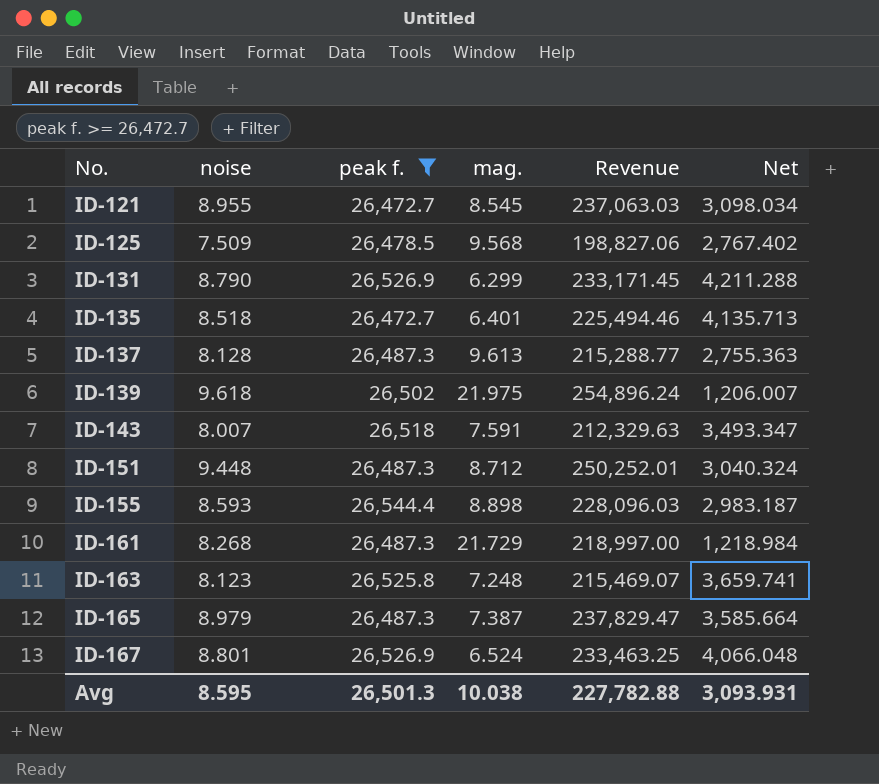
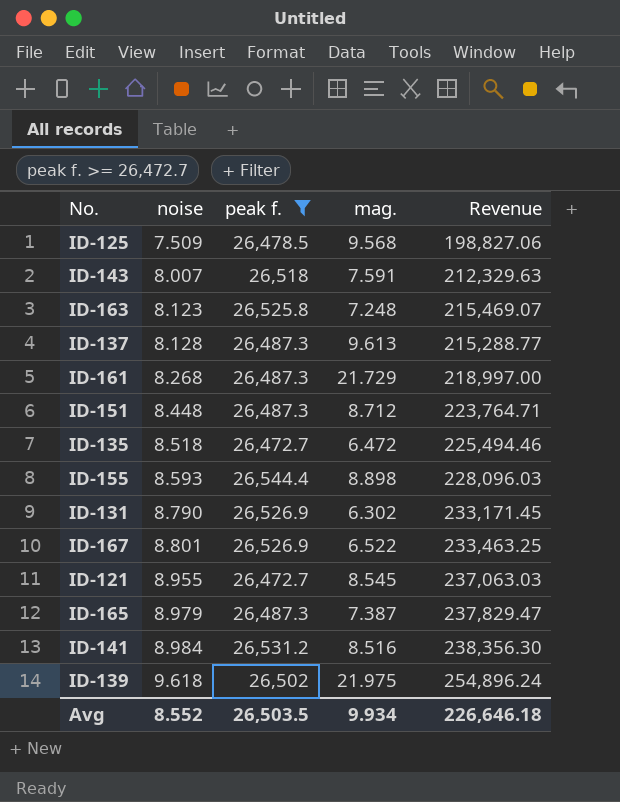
row order: No. ascending -> noise ascending
column Net | formula: [peak f.] / [mag.] -> none
ID-151 | noise: 9.448 -> 8.448
ID-151 | Revenue: 250,252.01 -> 223,764.71
ID-135 | mag.: 6.401 -> 6.472
ID-131 | mag.: 6.299 -> 6.302
ID-167 | mag.: 6.524 -> 6.522
row ID-141: none -> 8.984 | 26,531.2 | 8.516 | 238,356.30
Avg | noise: 8.595 -> 8.552
Avg | peak f.: 26,501.3 -> 26,503.5
Avg | mag.: 10.038 -> 9.934
Avg | Revenue: 227,782.88 -> 226,646.18

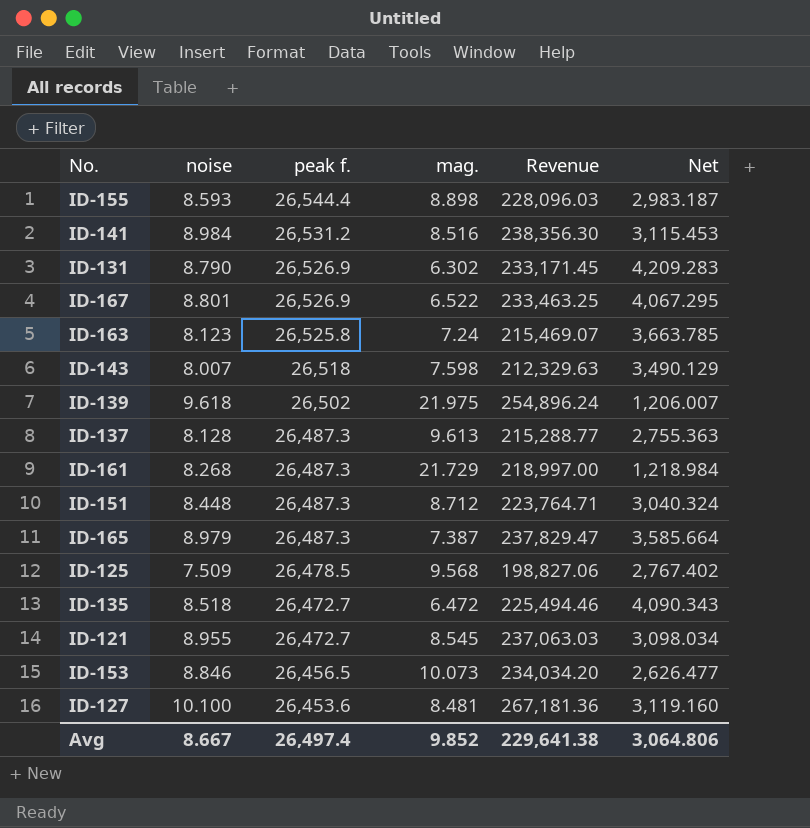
filter: peak f. >= 26,472.7 -> none
row order: noise ascending -> peak f. descending
column Net | formula: none -> [peak f.] / [mag.]
ID-163 | mag.: 7.248 -> 7.24
ID-143 | mag.: 7.591 -> 7.598
Avg | noise: 8.552 -> 8.667
Avg | peak f.: 26,503.5 -> 26,497.4
Avg | mag.: 9.934 -> 9.852
Avg | Revenue: 226,646.18 -> 229,641.38

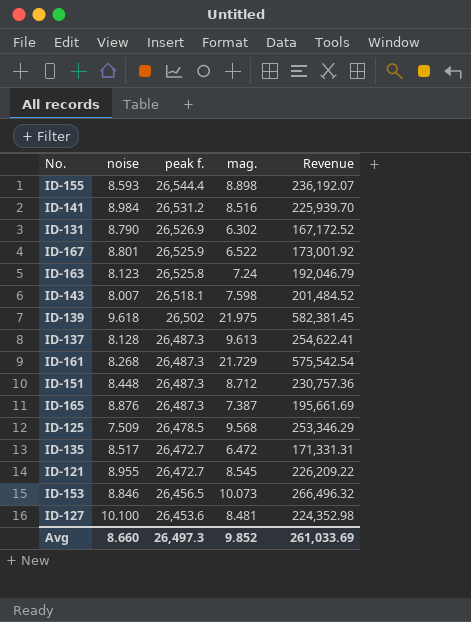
column Net | formula: [peak f.] / [mag.] -> none
column Revenue | formula: [noise] * [peak f.] -> [peak f.] * [mag.]
ID-167 | peak f.: 26,526.9 -> 26,525.9
ID-143 | peak f.: 26,518 -> 26,518.1
ID-165 | noise: 8.979 -> 8.876
ID-135 | noise: 8.518 -> 8.517
Avg | noise: 8.667 -> 8.660
Avg | peak f.: 26,497.4 -> 26,497.3
Avg | Revenue: 229,641.38 -> 261,033.69

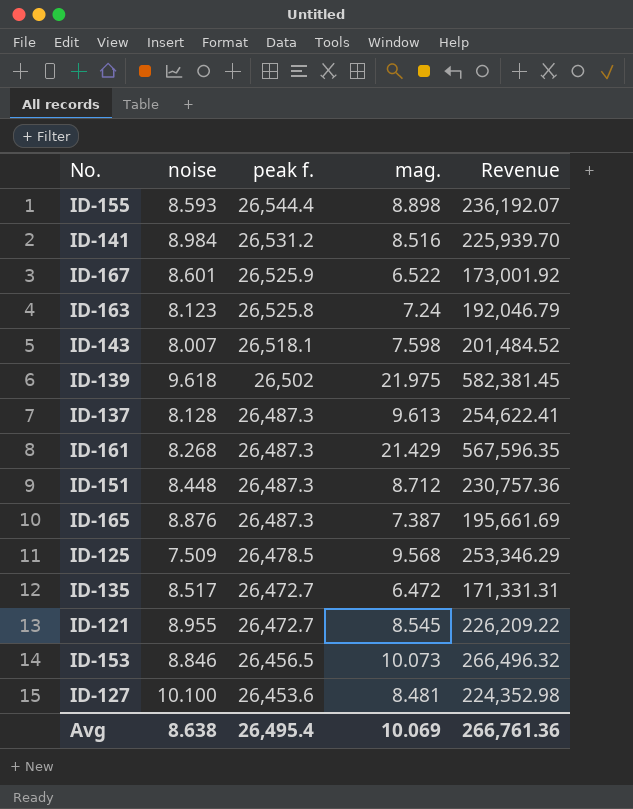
row ID-131: 8.790 | 26,526.9 | 6.302 | 167,172.52 -> none
ID-167 | noise: 8.801 -> 8.601
ID-161 | mag.: 21.729 -> 21.429
ID-161 | Revenue: 575,542.54 -> 567,596.35
Avg | noise: 8.660 -> 8.638
Avg | peak f.: 26,497.3 -> 26,495.4
Avg | mag.: 9.852 -> 10.069
Avg | Revenue: 261,033.69 -> 266,761.36

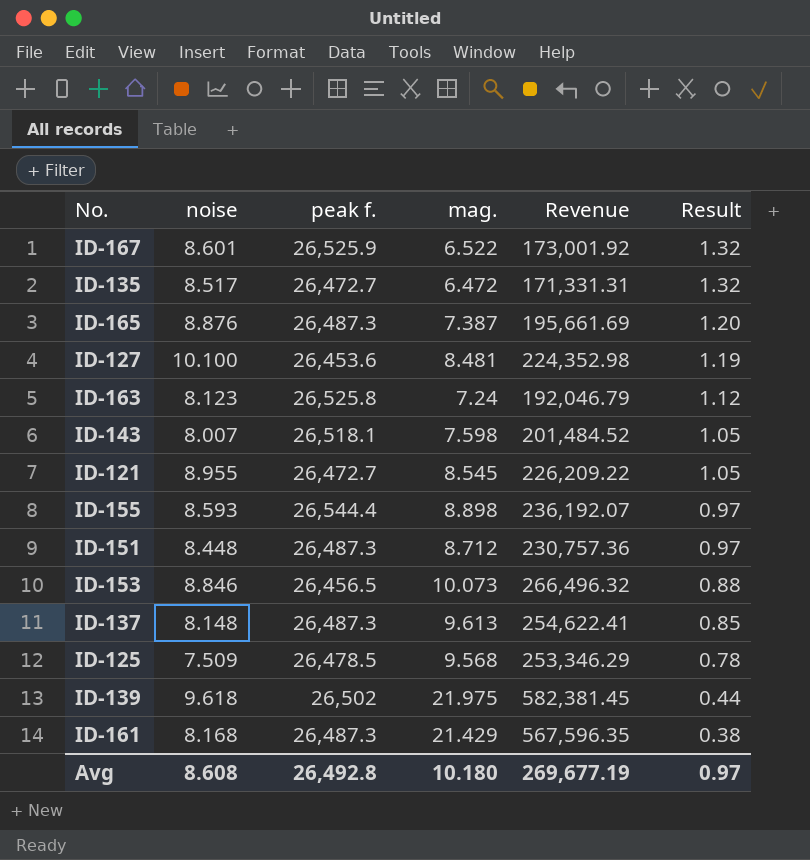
row order: peak f. descending -> Result descending
column Result | formula: none -> [noise] / [mag.]
row ID-141: 8.984 | 26,531.2 | 8.516 | 225,939.70 -> none
ID-137 | noise: 8.128 -> 8.148
ID-161 | noise: 8.268 -> 8.168
Avg | noise: 8.638 -> 8.608
Avg | peak f.: 26,495.4 -> 26,492.8
Avg | mag.: 10.069 -> 10.180
Avg | Revenue: 266,761.36 -> 269,677.19

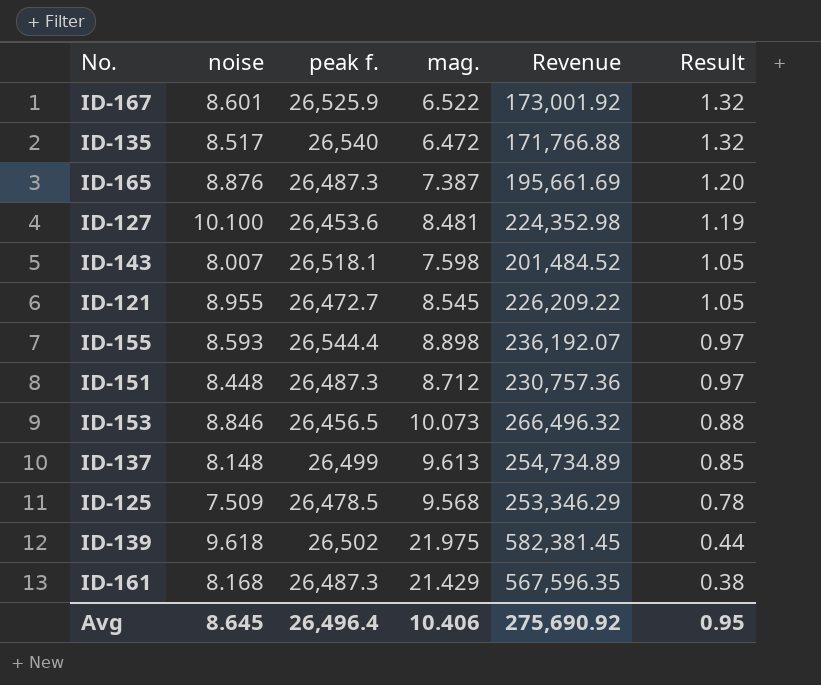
row ID-163: 8.123 | 26,525.8 | 7.24 | 192,046.79 | 1.12 -> none
ID-135 | peak f.: 26,472.7 -> 26,540
ID-135 | Revenue: 171,331.31 -> 171,766.88
ID-137 | peak f.: 26,487.3 -> 26,499
ID-137 | Revenue: 254,622.41 -> 254,734.89
Avg | noise: 8.608 -> 8.645
Avg | peak f.: 26,492.8 -> 26,496.4
Avg | mag.: 10.180 -> 10.406
Avg | Revenue: 269,677.19 -> 275,690.92
Avg | Result: 0.97 -> 0.95

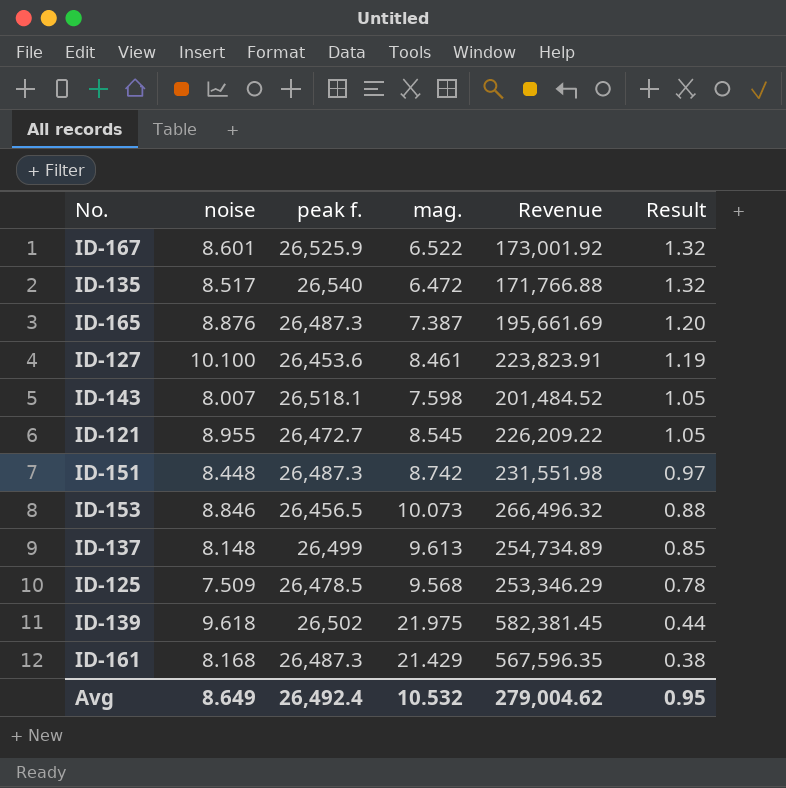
row ID-155: 8.593 | 26,544.4 | 8.898 | 236,192.07 | 0.97 -> none
ID-127 | mag.: 8.481 -> 8.461
ID-127 | Revenue: 224,352.98 -> 223,823.91
ID-151 | mag.: 8.712 -> 8.742
ID-151 | Revenue: 230,757.36 -> 231,551.98
Avg | noise: 8.645 -> 8.649
Avg | peak f.: 26,496.4 -> 26,492.4
Avg | mag.: 10.406 -> 10.532
Avg | Revenue: 275,690.92 -> 279,004.62

